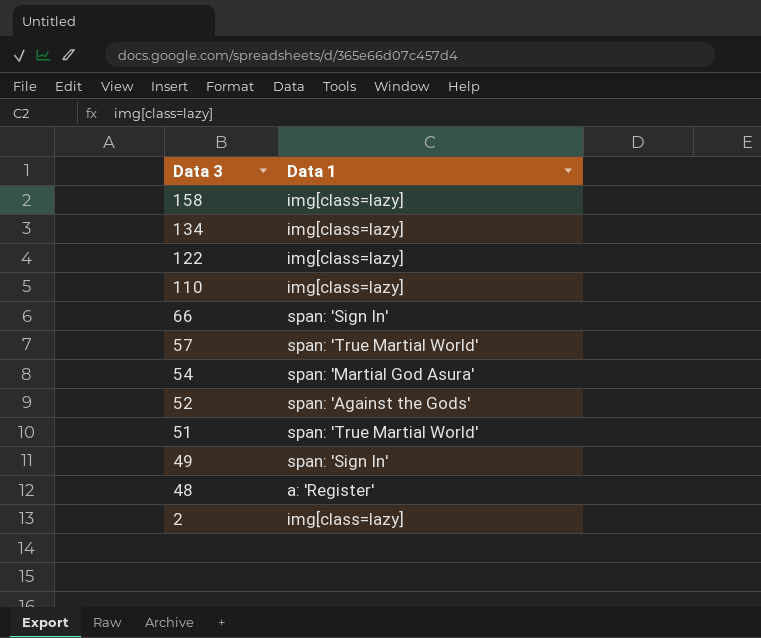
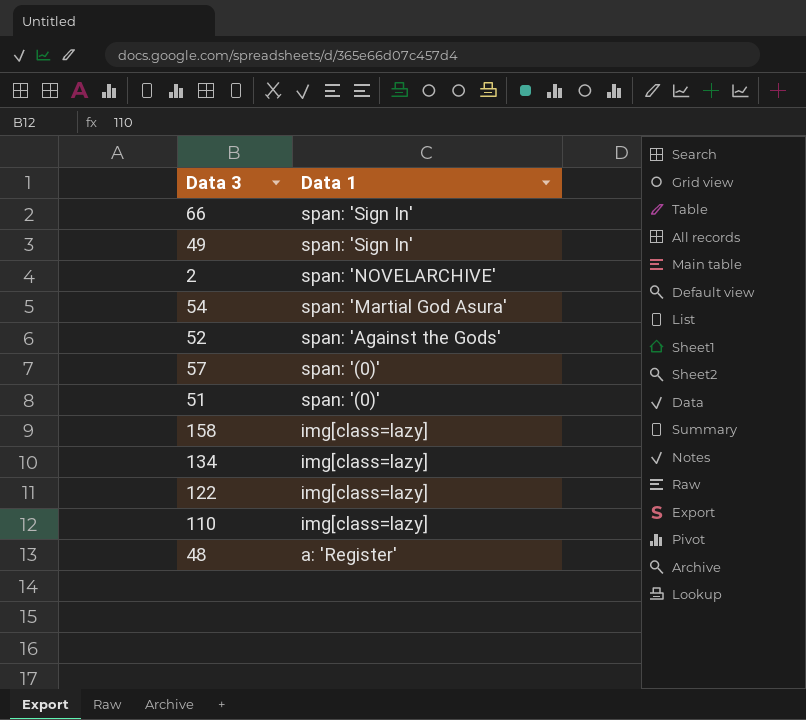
row order: Data 3 descending -> Data 1 descending
2 | Data 1: img[class=lazy] -> span: 'NOVELARCHIVE'
57 | Data 1: span: 'True Martial World' -> span: '(0)'
51 | Data 1: span: 'True Martial World' -> span: '(0)'

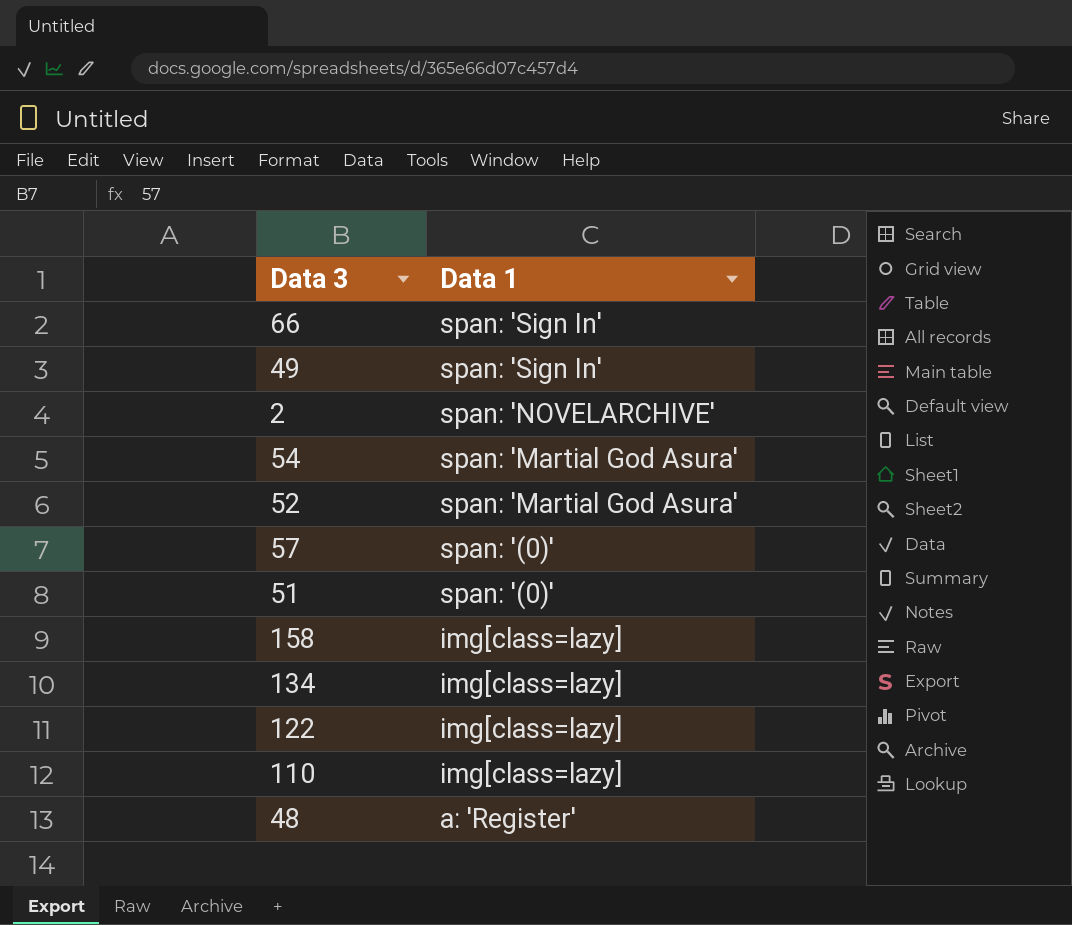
52 | Data 1: span: 'Against the Gods' -> span: 'Martial God Asura'

